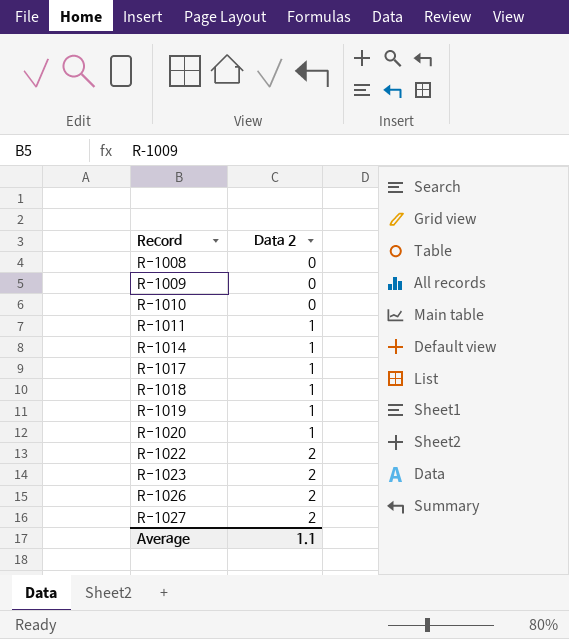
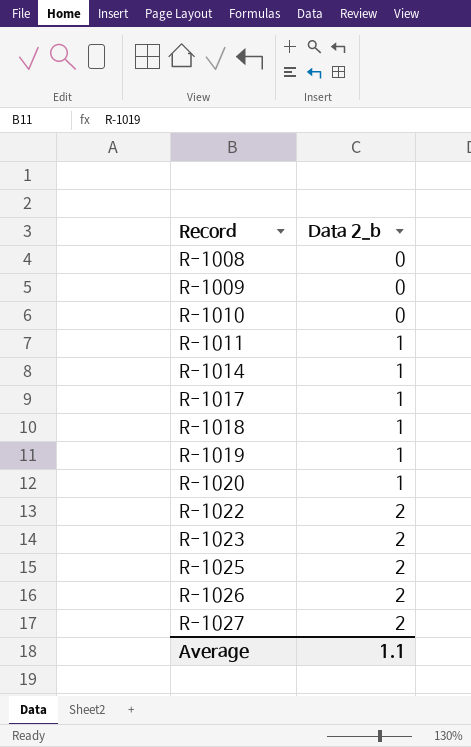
column name: Data 2 -> Data 2_b
row R-1025: none -> 2

